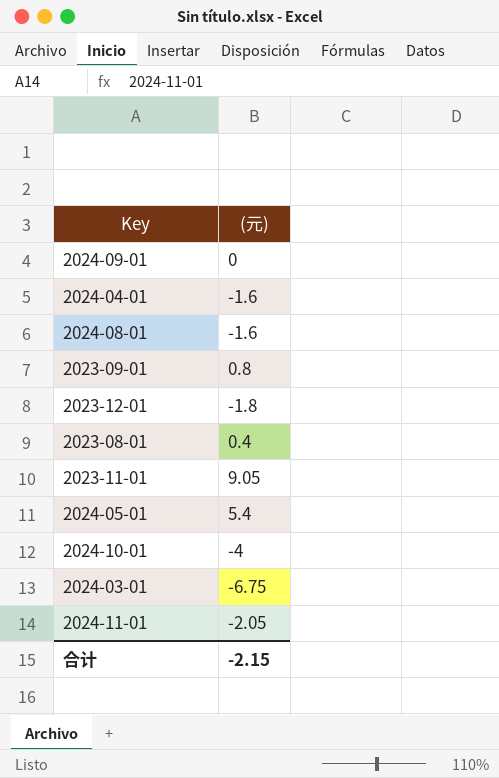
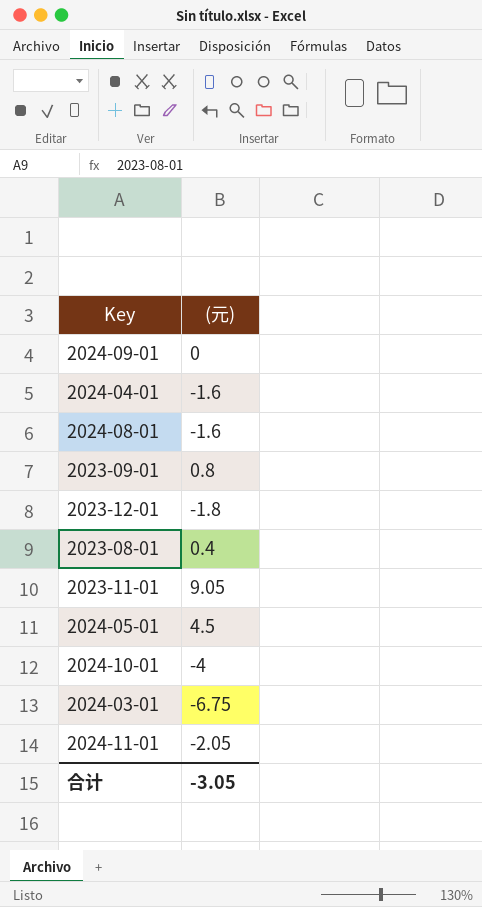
2024-05-01 | (元): 5.4 -> 4.5
合计 | (元): -2.15 -> -3.05

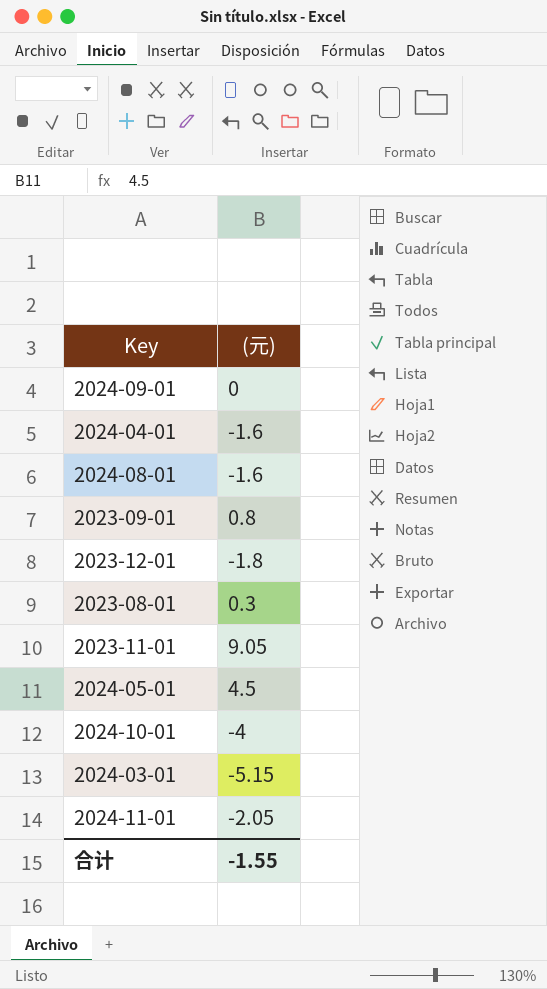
2023-08-01 | (元): 0.4 -> 0.3
2024-03-01 | (元): -6.75 -> -5.15
合计 | (元): -3.05 -> -1.55

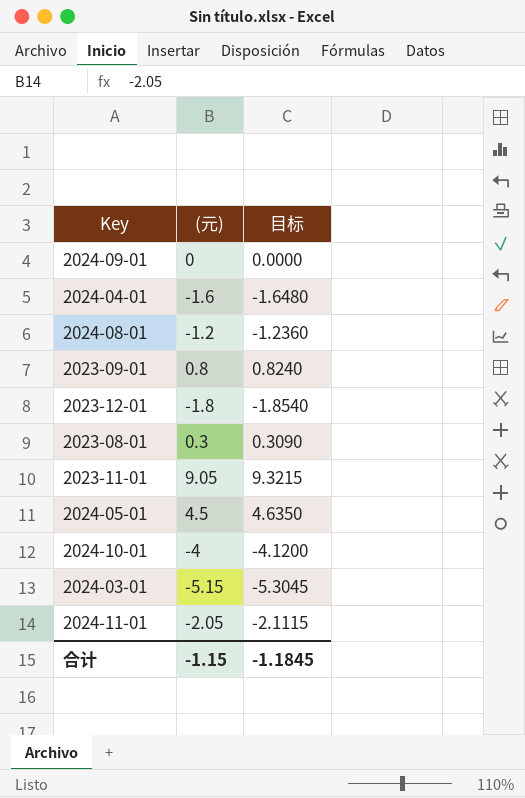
column 目标 | formula: none -> [(元)] * 1.03
2024-08-01 | (元): -1.6 -> -1.2
合计 | (元): -1.55 -> -1.15

